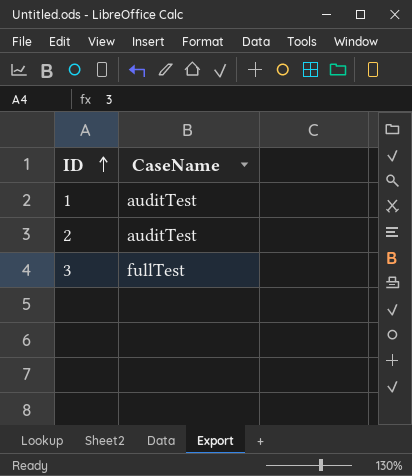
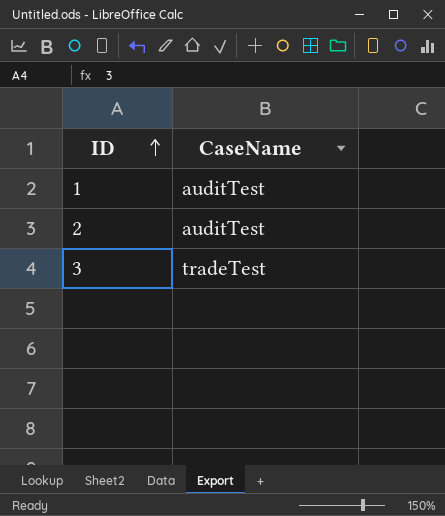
3 | CaseName: fullTest -> tradeTest

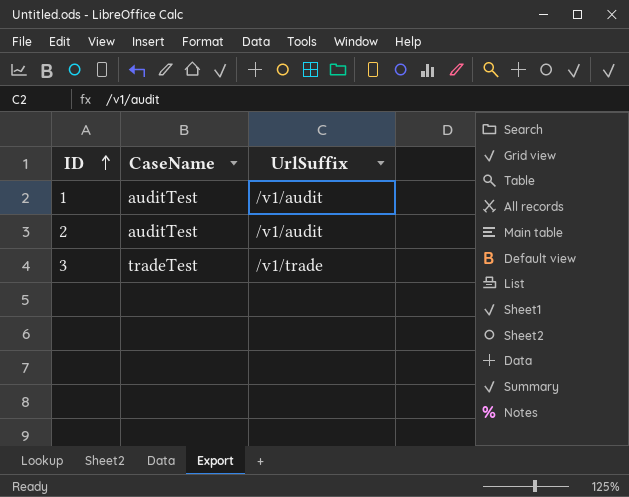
column UrlSuffix | position: none -> 3

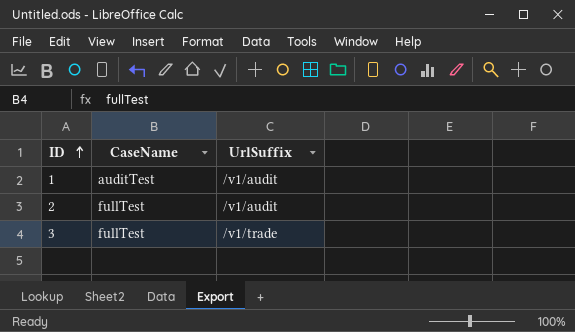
2 | CaseName: auditTest -> fullTest
3 | CaseName: tradeTest -> fullTest

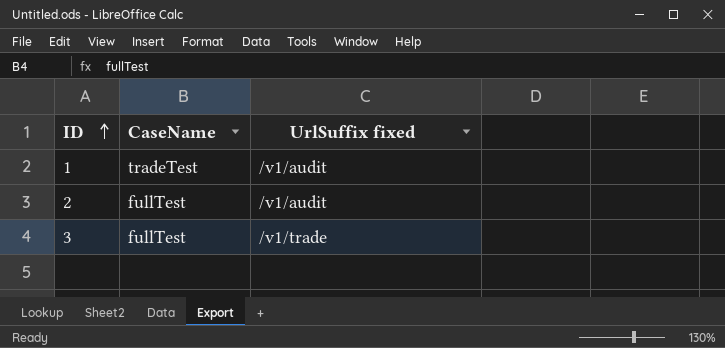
column name: UrlSuffix -> UrlSuffix fixed
1 | CaseName: auditTest -> tradeTest

